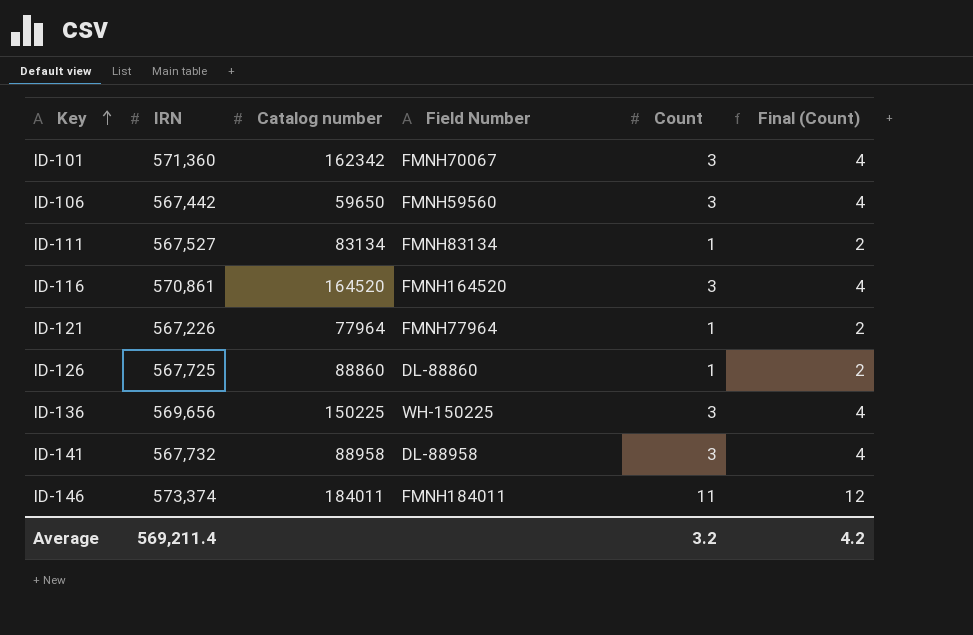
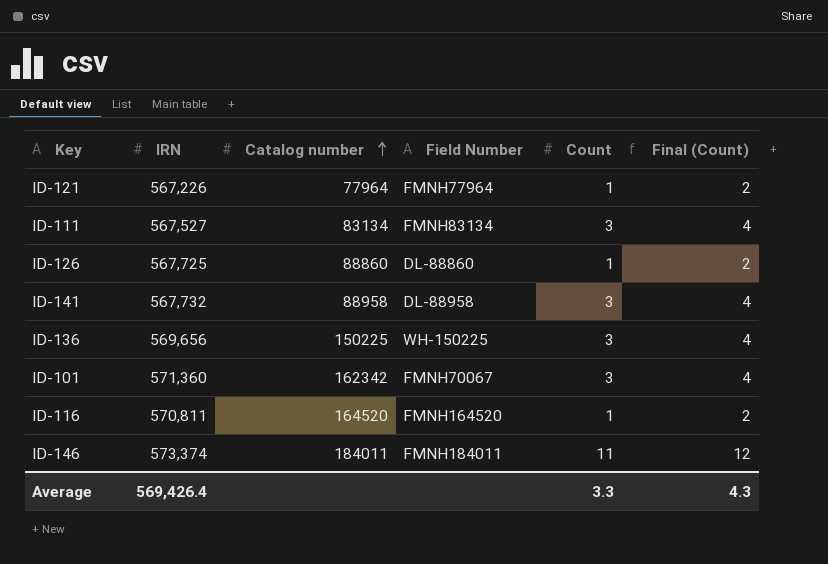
row order: Key ascending -> Catalog number ascending
row ID-106: 567,442 | 59650 | FMNH59560 | 3 | 4 -> none
ID-111 | Count: 1 -> 3
ID-111 | Final (Count): 2 -> 4
ID-116 | IRN: 570,861 -> 570,811
ID-116 | Count: 3 -> 1
ID-116 | Final (Count): 4 -> 2
Average | IRN: 569,211.4 -> 569,426.4
Average | Count: 3.2 -> 3.3
Average | Final (Count): 4.2 -> 4.3

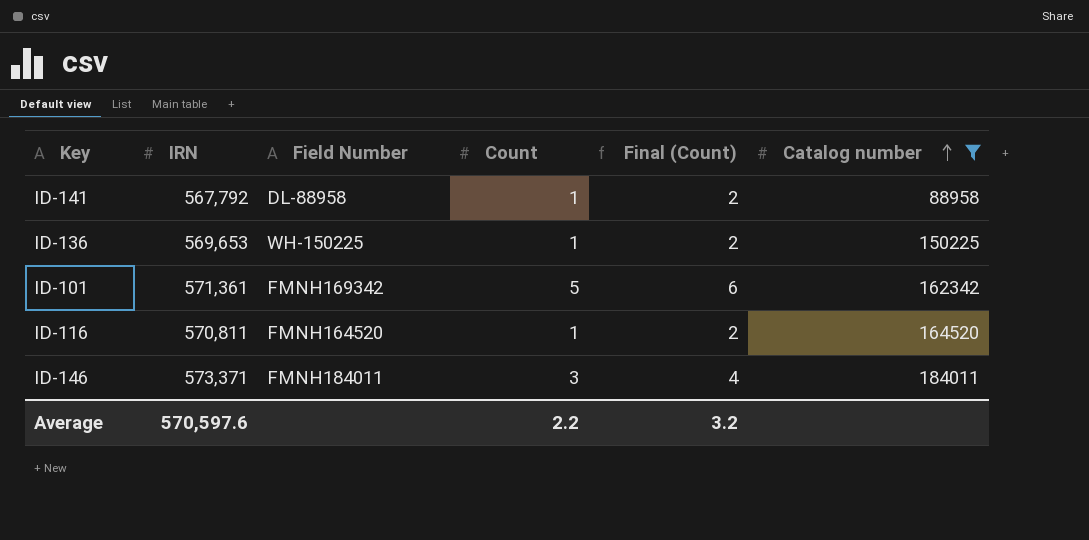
filter: none -> Catalog number >= 88958
column Catalog number | position: 3 -> 6
ID-141 | IRN: 567,732 -> 567,792
ID-141 | Count: 3 -> 1
ID-141 | Final (Count): 4 -> 2
ID-136 | IRN: 569,656 -> 569,653
ID-136 | Count: 3 -> 1
ID-136 | Final (Count): 4 -> 2
ID-101 | IRN: 571,360 -> 571,361
ID-101 | Field Number: FMNH70067 -> FMNH169342
ID-101 | Count: 3 -> 5
ID-101 | Final (Count): 4 -> 6
ID-146 | IRN: 573,374 -> 573,371
ID-146 | Count: 11 -> 3
ID-146 | Final (Count): 12 -> 4
Average | IRN: 569,426.4 -> 570,597.6
Average | Count: 3.3 -> 2.2
Average | Final (Count): 4.3 -> 3.2

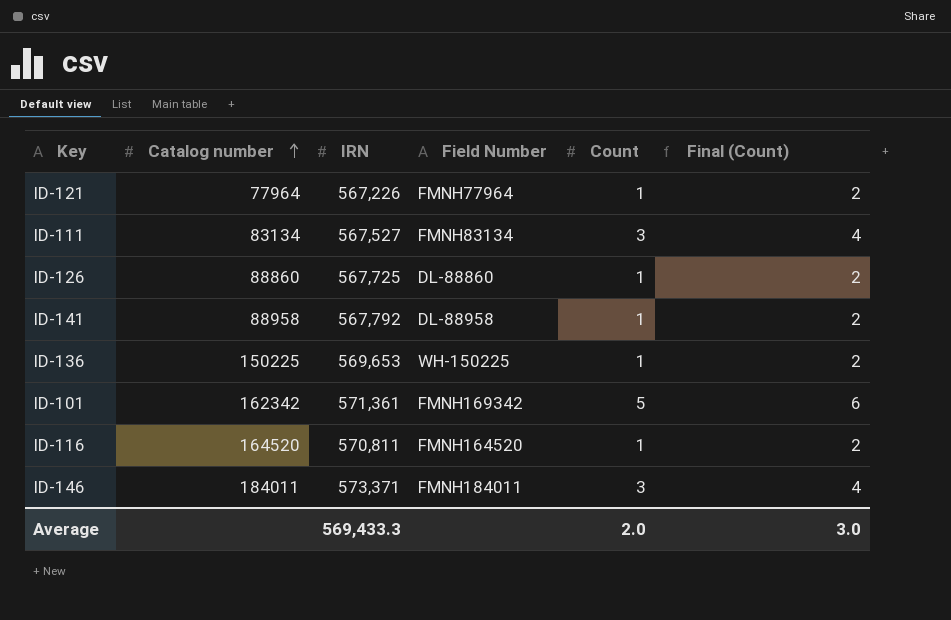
filter: Catalog number >= 88958 -> none
column Catalog number | position: 6 -> 2
Average | IRN: 570,597.6 -> 569,433.3
Average | Count: 2.2 -> 2.0
Average | Final (Count): 3.2 -> 3.0

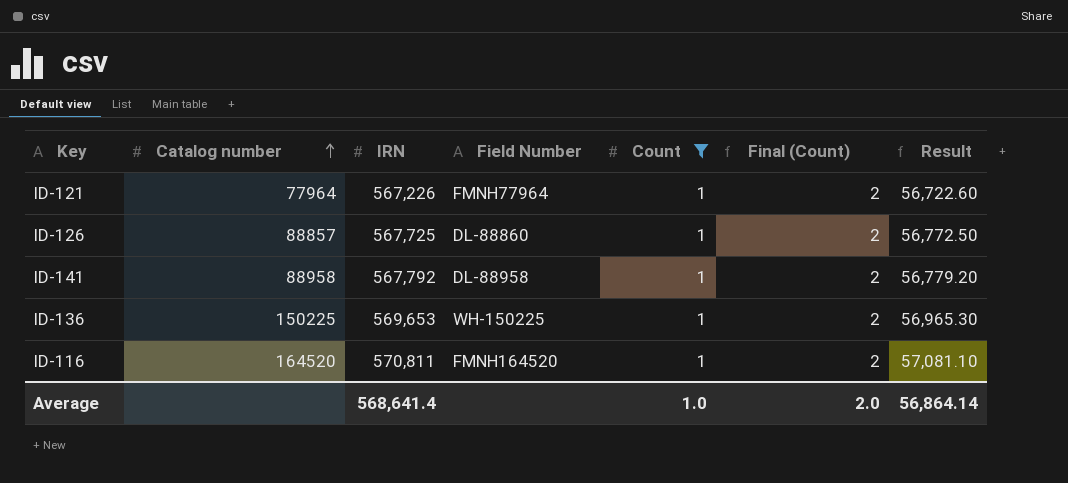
filter: none -> Count = 1
column Result | formula: none -> [IRN] * 0.1
ID-126 | Catalog number: 88860 -> 88857
Average | IRN: 569,433.3 -> 568,641.4
Average | Count: 2.0 -> 1.0
Average | Final (Count): 3.0 -> 2.0

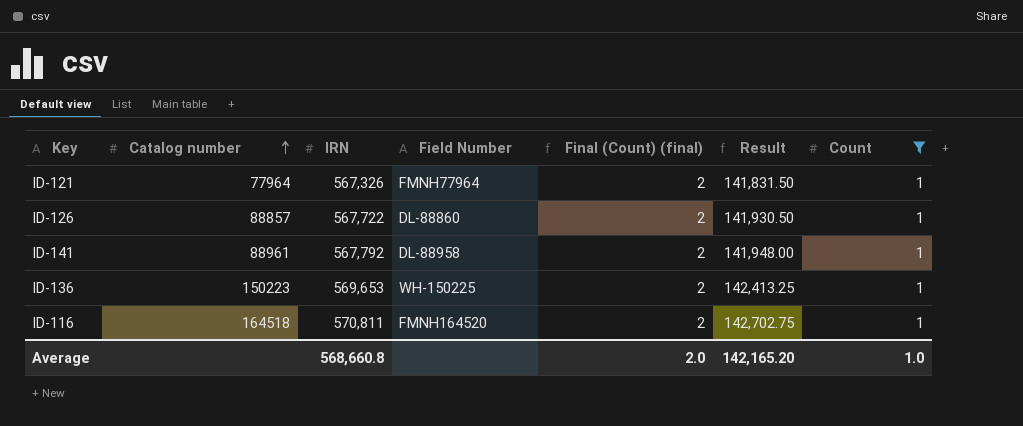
column name: Final (Count) -> Final (Count) (final)
column Result | formula: [IRN] * 0.1 -> [IRN] * 0.25
column Count | position: 5 -> 7
ID-121 | IRN: 567,226 -> 567,326
ID-126 | IRN: 567,725 -> 567,722
ID-141 | Catalog number: 88958 -> 88961
ID-136 | Catalog number: 150225 -> 150223
ID-116 | Catalog number: 164520 -> 164518
Average | IRN: 568,641.4 -> 568,660.8
Average | Result: 56,864.14 -> 142,165.20

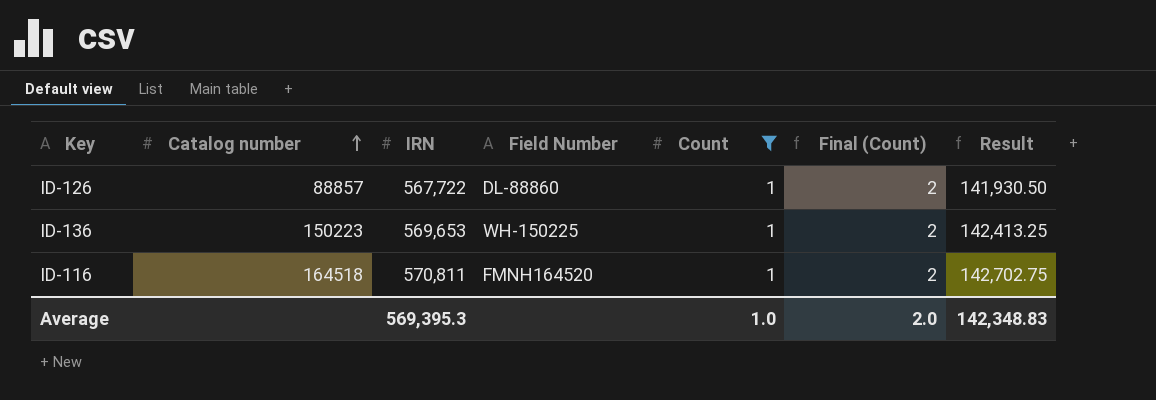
column Count | position: 7 -> 5
column name: Final (Count) (final) -> Final (Count)
row ID-121: 77964 | 567,326 | FMNH77964 | 2 | 141,831.50 | 1 -> none
row ID-141: 88961 | 567,792 | DL-88958 | 2 | 141,948.00 | 1 -> none
Average | IRN: 568,660.8 -> 569,395.3
Average | Result: 142,165.20 -> 142,348.83

